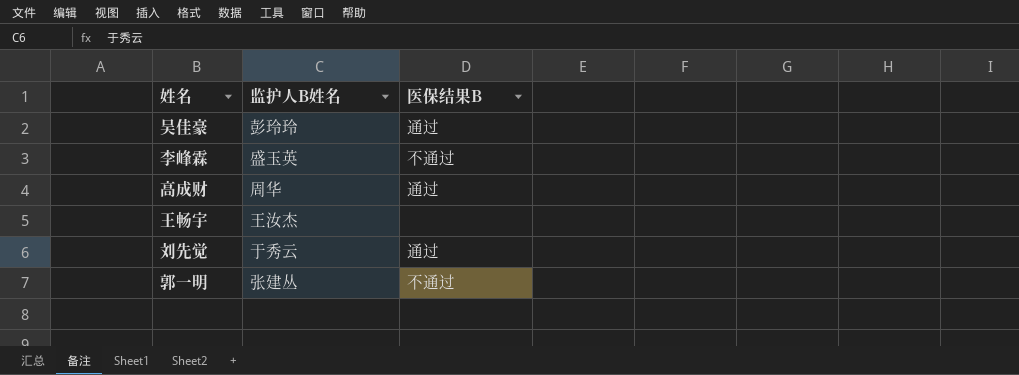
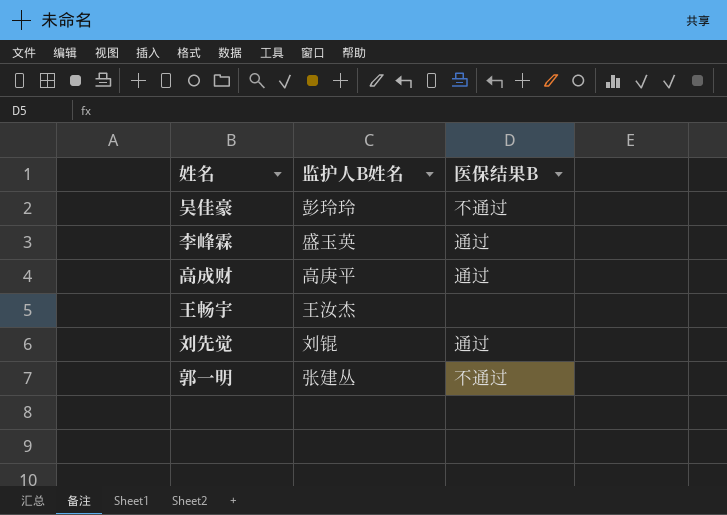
吴佳豪 | 医保结果B: 通过 -> 不通过
李峰霖 | 医保结果B: 不通过 -> 通过
高成财 | 监护人B姓名: 周华 -> 高庚平
刘先觉 | 监护人B姓名: 于秀云 -> 刘锟

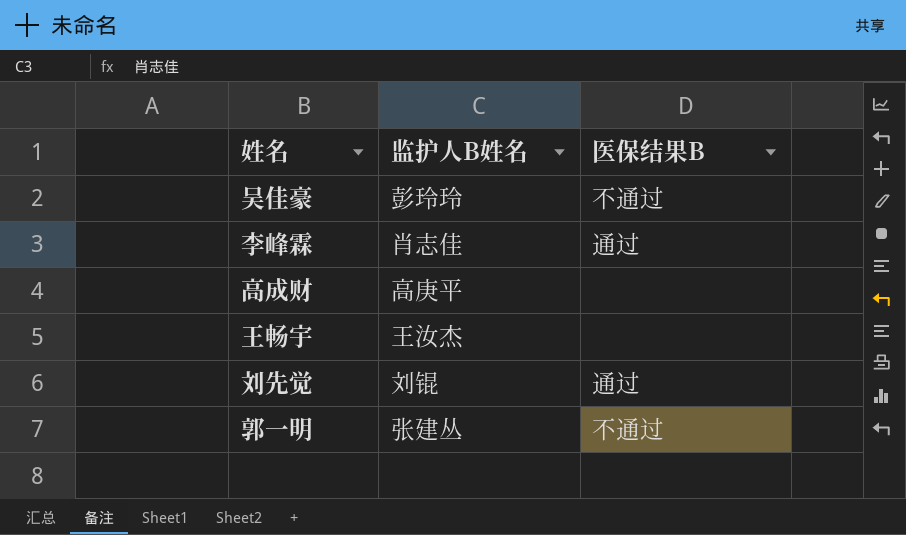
李峰霖 | 监护人B姓名: 盛玉英 -> 肖志佳
高成财 | 医保结果B: 通过 -> none

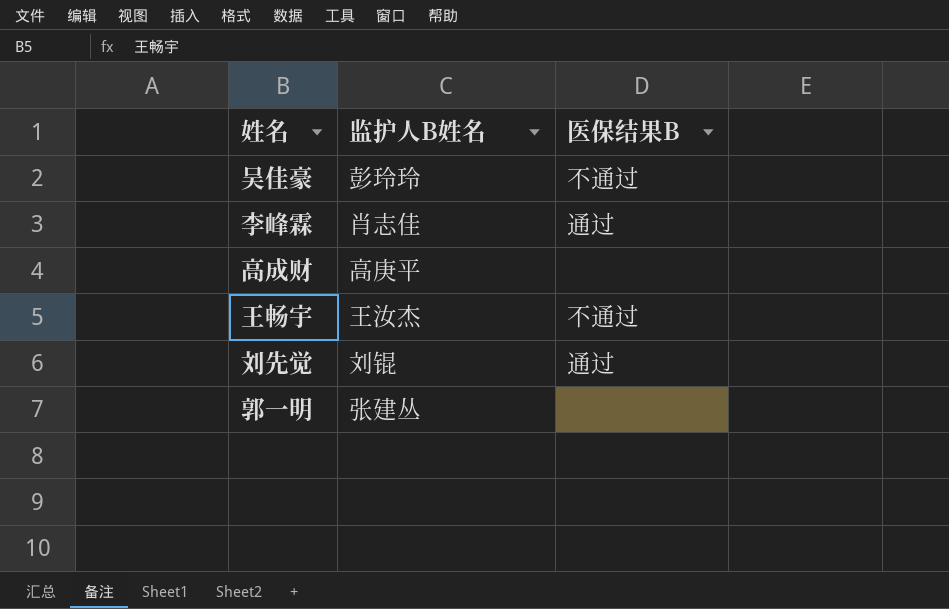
王畅宇 | 医保结果B: none -> 不通过
郭一明 | 医保结果B: 不通过 -> none

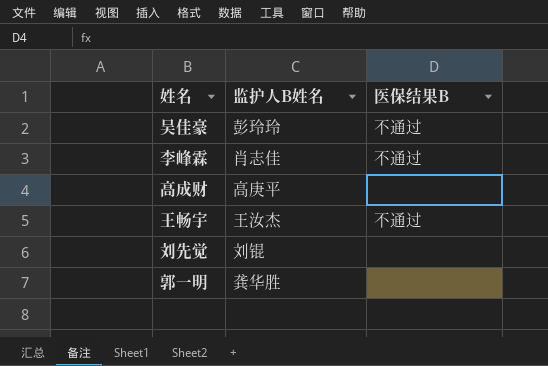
李峰霖 | 医保结果B: 通过 -> 不通过
刘先觉 | 医保结果B: 通过 -> none
郭一明 | 监护人B姓名: 张建丛 -> 龚华胜

